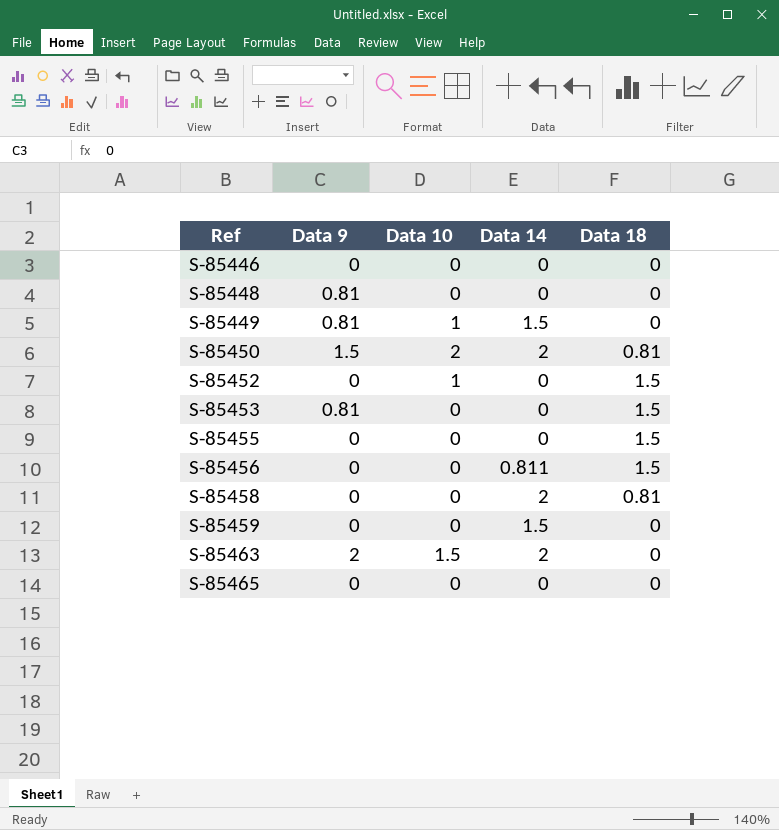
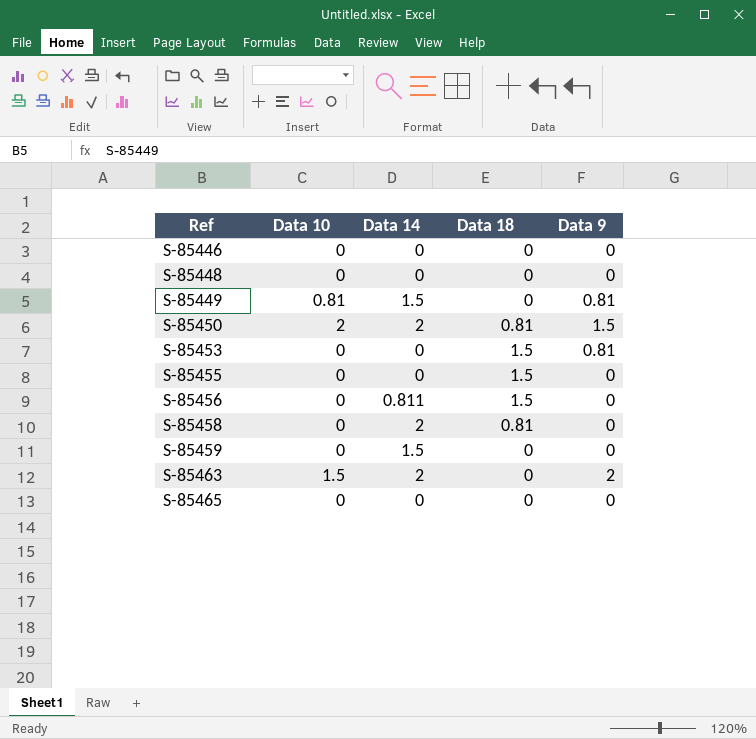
column Data 9 | position: 2 -> 5
row S-85452: 0 | 1 | 0 | 1.5 -> none
S-85448 | Data 9: 0.81 -> 0
S-85449 | Data 10: 1 -> 0.81

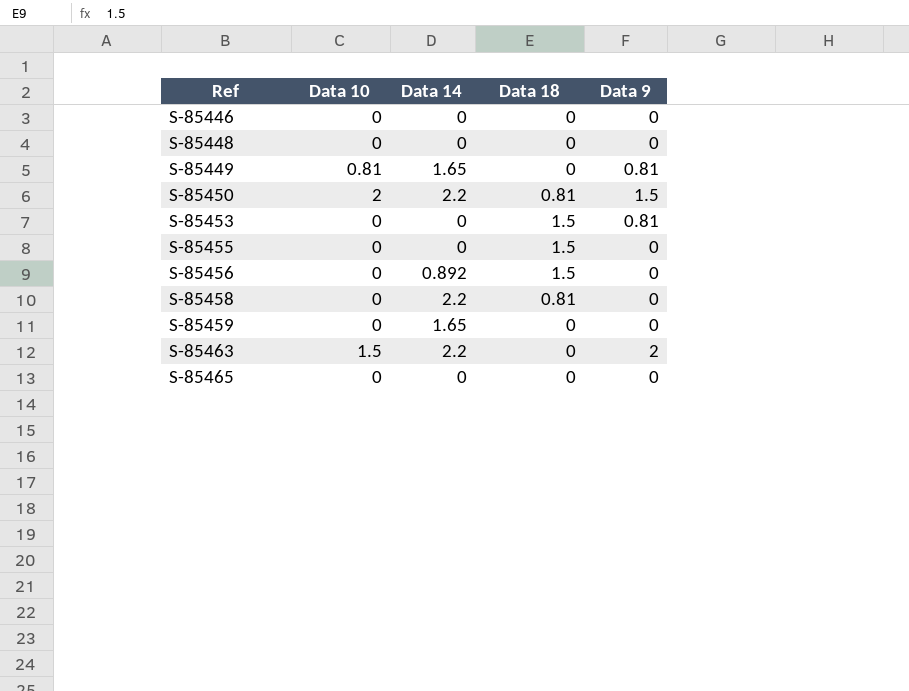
S-85449 | Data 14: 1.5 -> 1.65
S-85450 | Data 14: 2 -> 2.2
S-85456 | Data 14: 0.811 -> 0.892
S-85458 | Data 14: 2 -> 2.2
S-85459 | Data 14: 1.5 -> 1.65
S-85463 | Data 14: 2 -> 2.2

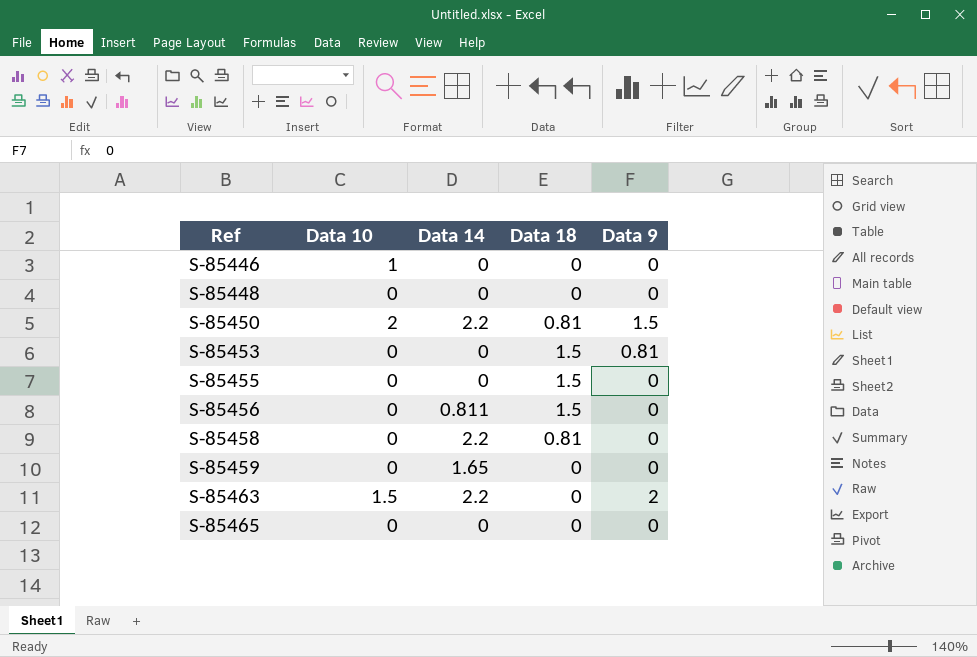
row S-85449: 0.81 | 1.65 | 0 | 0.81 -> none
S-85446 | Data 10: 0 -> 1
S-85456 | Data 14: 0.892 -> 0.811

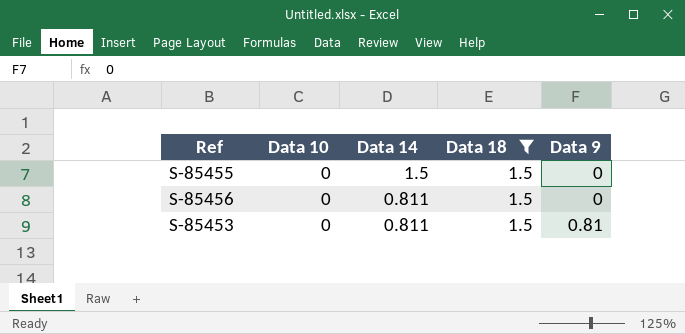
filter: none -> Data 18 = 1.5
row order: Ref ascending -> Data 14 descending
S-85455 | Data 14: 0 -> 1.5
S-85453 | Data 14: 0 -> 0.811

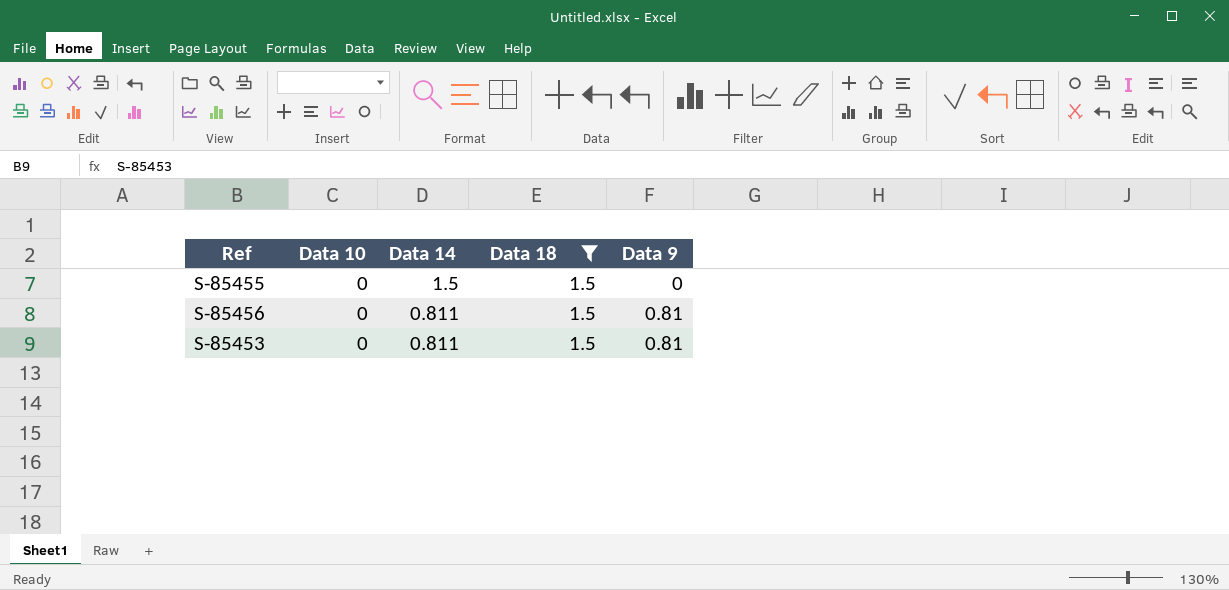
S-85456 | Data 9: 0 -> 0.81

